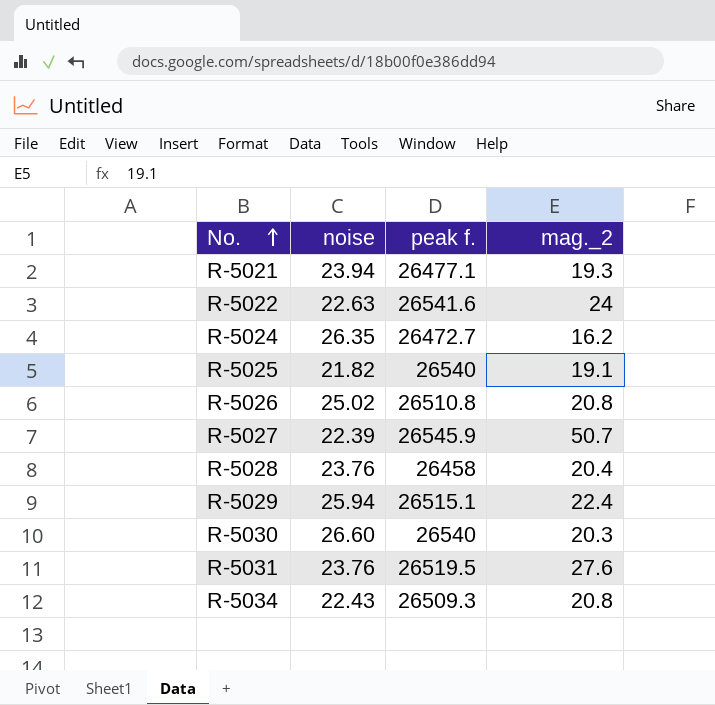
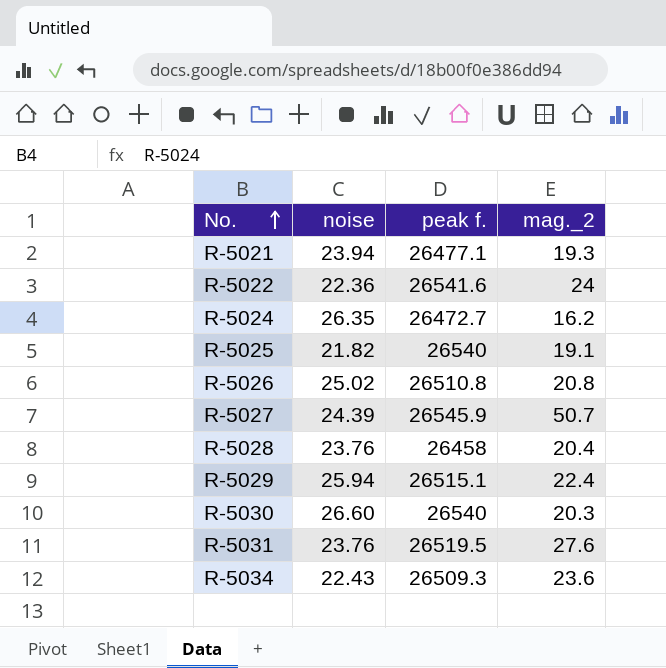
R-5022 | noise: 22.63 -> 22.36
R-5027 | noise: 22.39 -> 24.39
R-5034 | mag._2: 20.8 -> 23.6

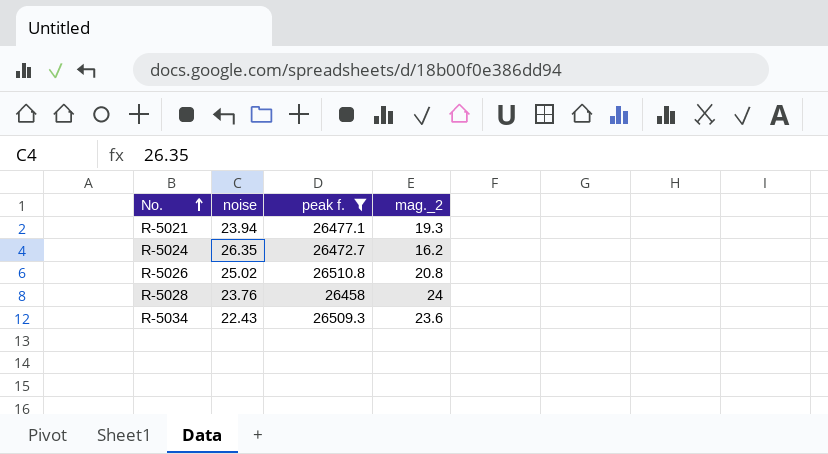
filter: none -> peak f. <= 26510.8
R-5028 | mag._2: 20.4 -> 24

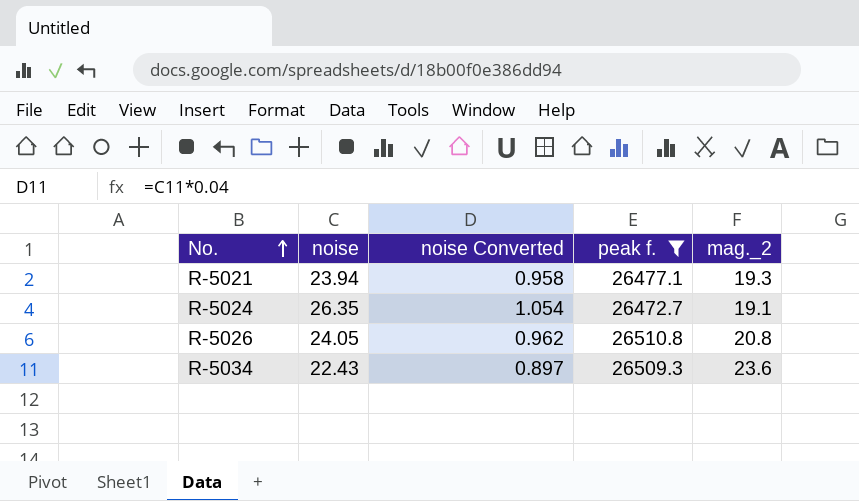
column noise Converted | formula: none -> [noise] * 0.04
row R-5028: 23.76 | 26458 | 24 -> none
R-5024 | mag._2: 16.2 -> 19.1
R-5026 | noise: 25.02 -> 24.05

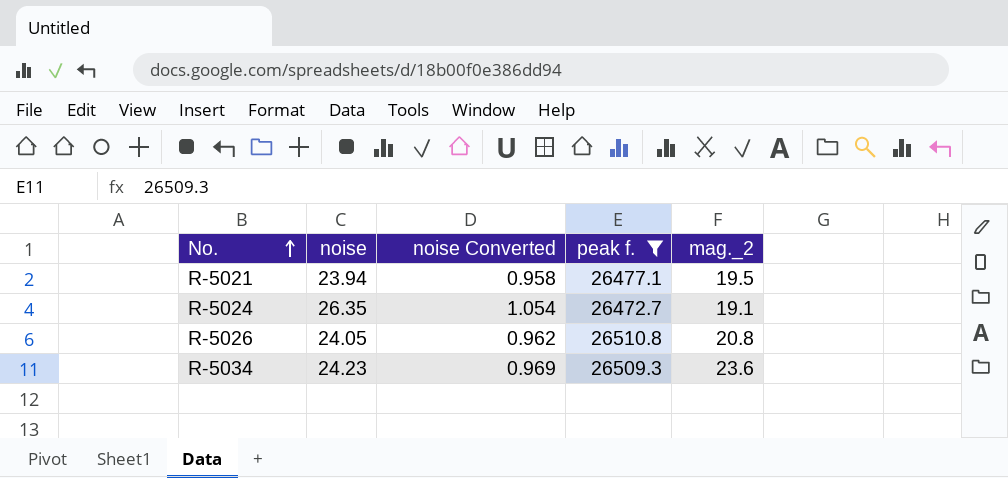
R-5021 | mag._2: 19.3 -> 19.5
R-5034 | noise: 22.43 -> 24.23
R-5034 | noise Converted: 0.897 -> 0.969

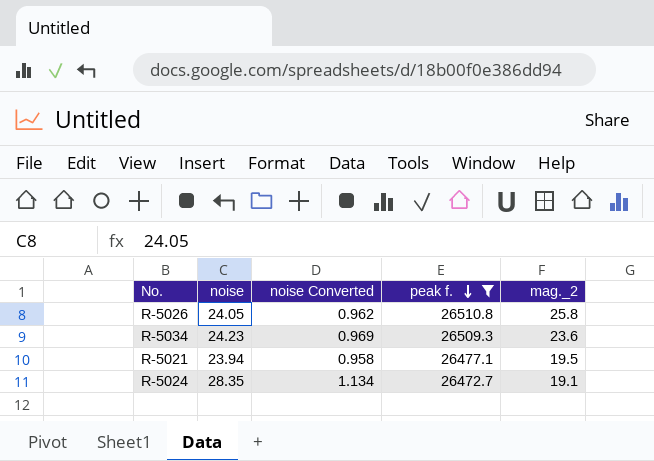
row order: No. ascending -> peak f. descending
R-5026 | mag._2: 20.8 -> 25.8
R-5024 | noise: 26.35 -> 28.35
R-5024 | noise Converted: 1.054 -> 1.134

